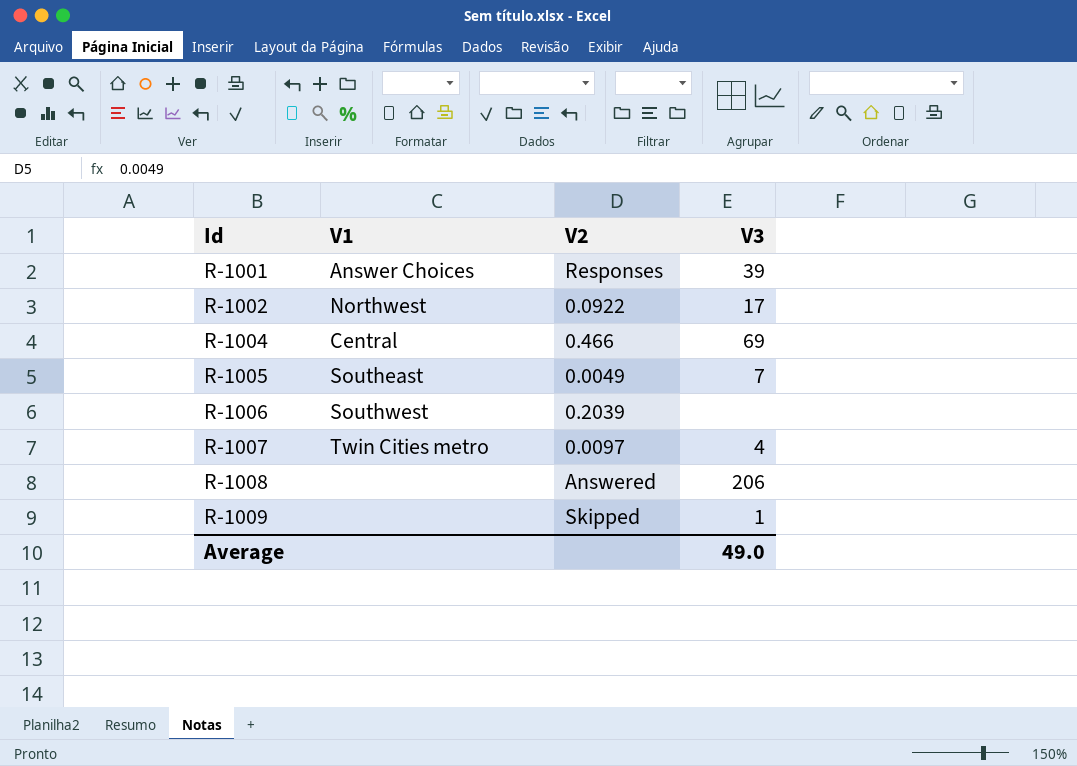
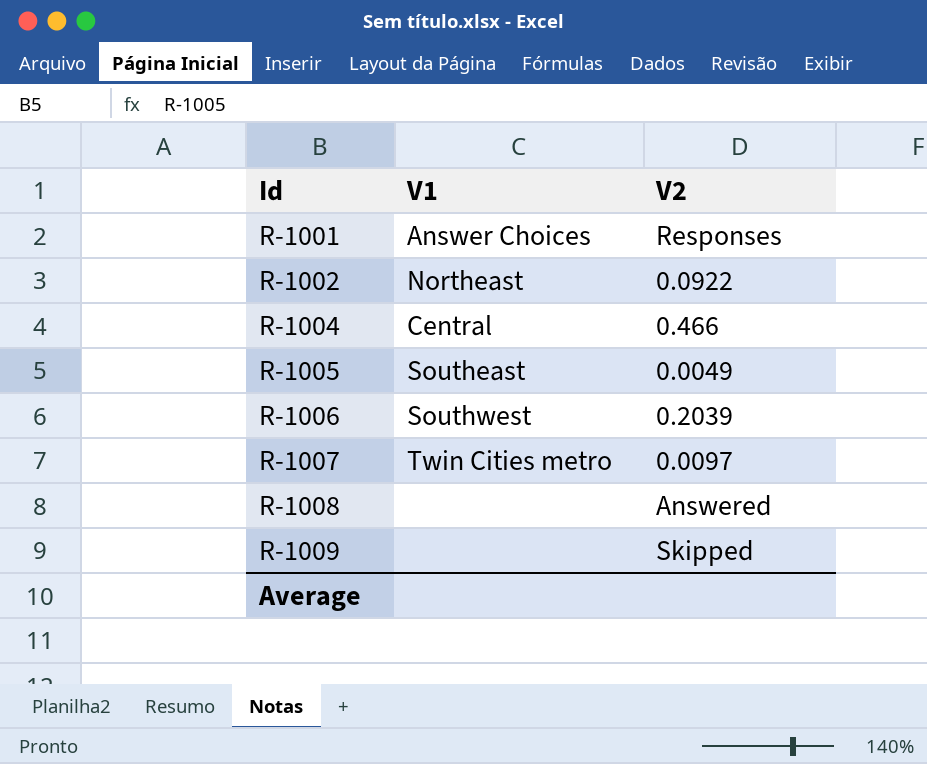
column V3 | position: 4 -> none
R-1002 | V1: Northwest -> Northeast

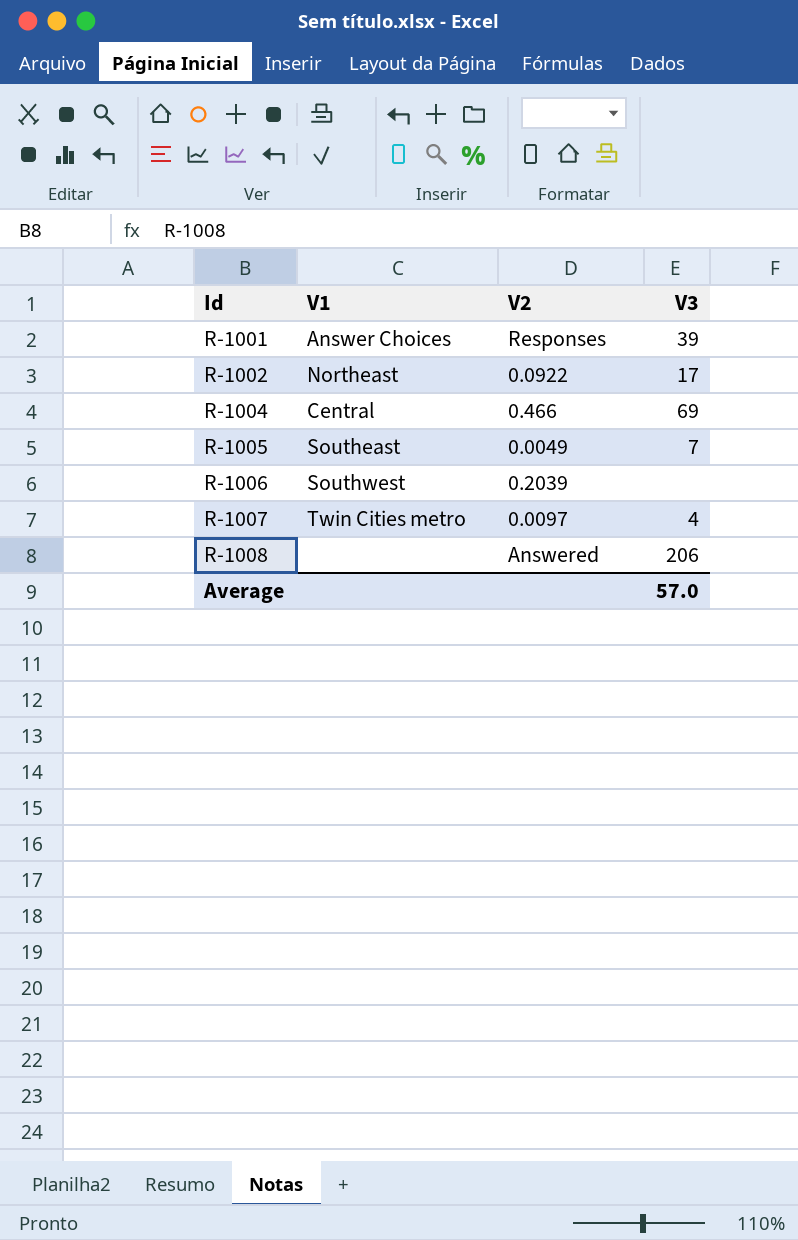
column V3 | position: none -> 4
row R-1009: none | Skipped -> none

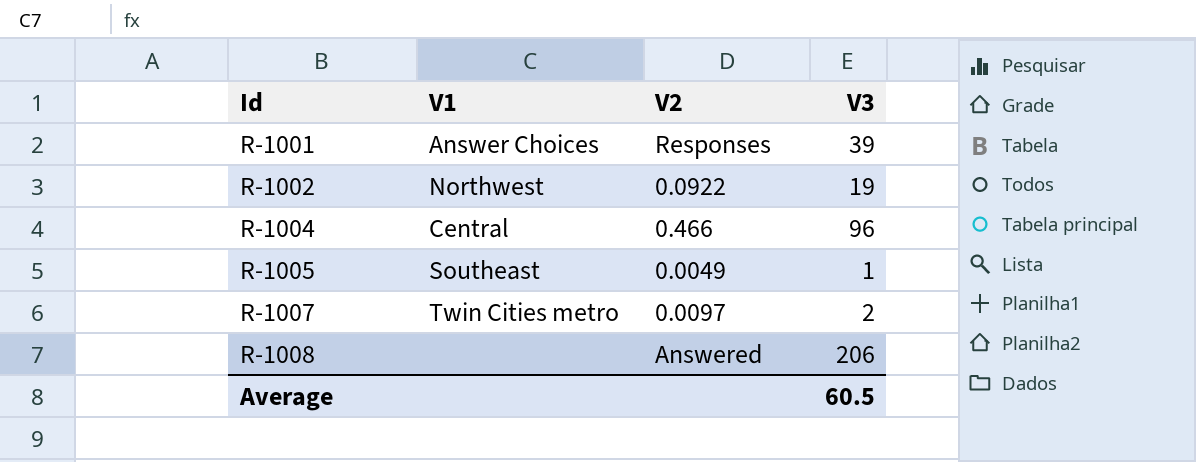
row R-1006: Southwest | 0.2039 | none -> none
R-1002 | V1: Northeast -> Northwest
R-1002 | V3: 17 -> 19
R-1004 | V3: 69 -> 96
R-1005 | V3: 7 -> 1
R-1007 | V3: 4 -> 2
Average | V3: 57.0 -> 60.5

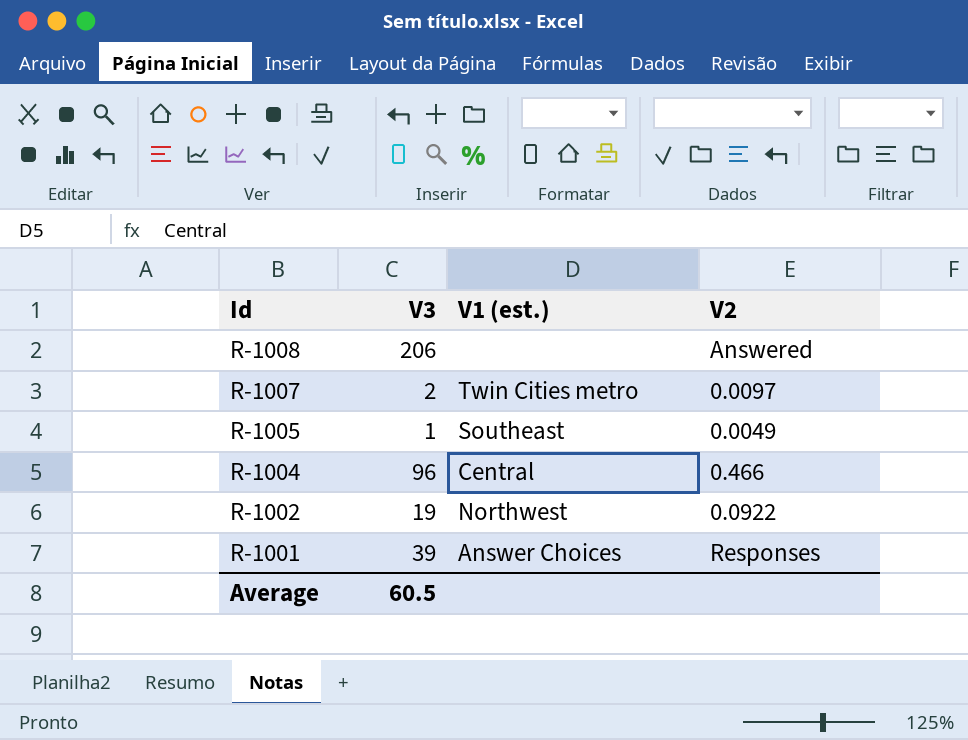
row order: Id ascending -> Id descending
column V3 | position: 4 -> 2
column name: V1 -> V1 (est.)

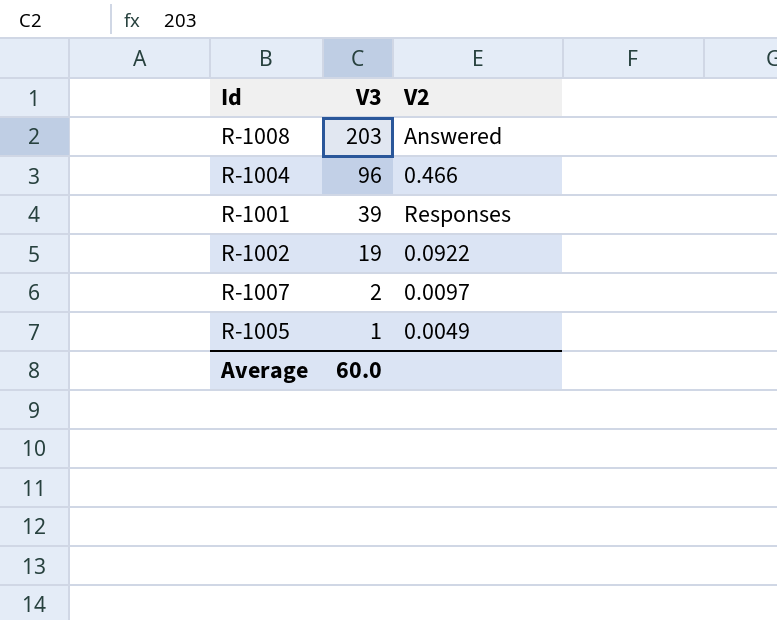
row order: Id descending -> V3 descending
column V1 (est.) | position: 3 -> none
R-1008 | V3: 206 -> 203
Average | V3: 60.5 -> 60.0

